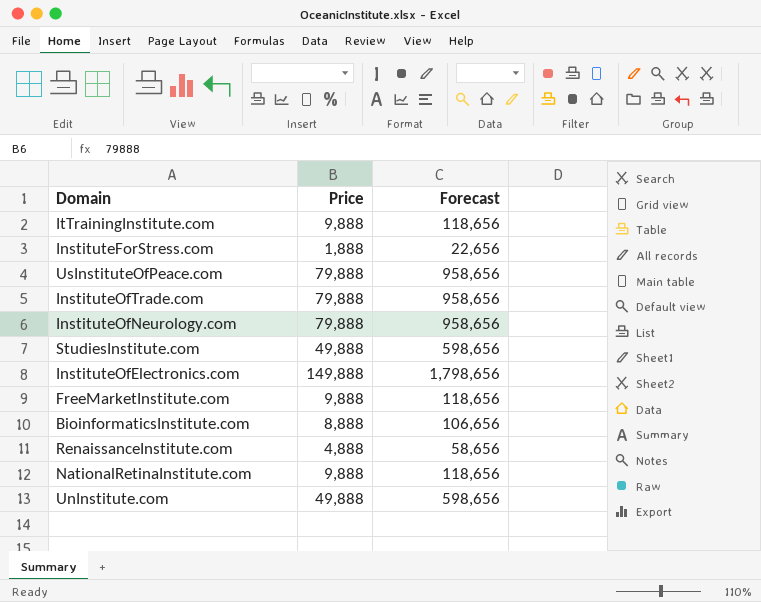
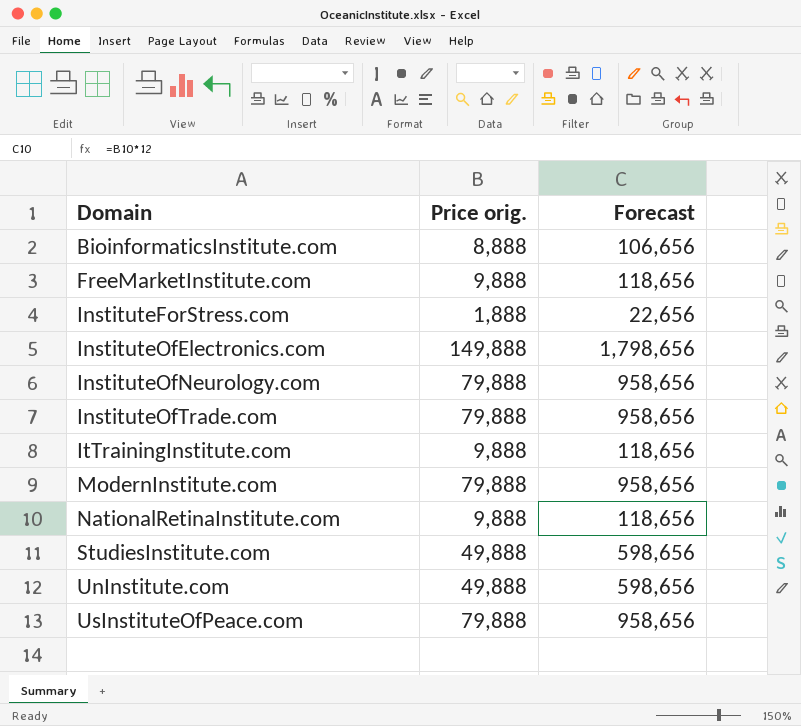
row order: none -> Domain ascending
column name: Price -> Price orig.
row RenaissanceInstitute.com: 4,888 | 58,656 -> none
row ModernInstitute.com: none -> 79,888 | 958,656

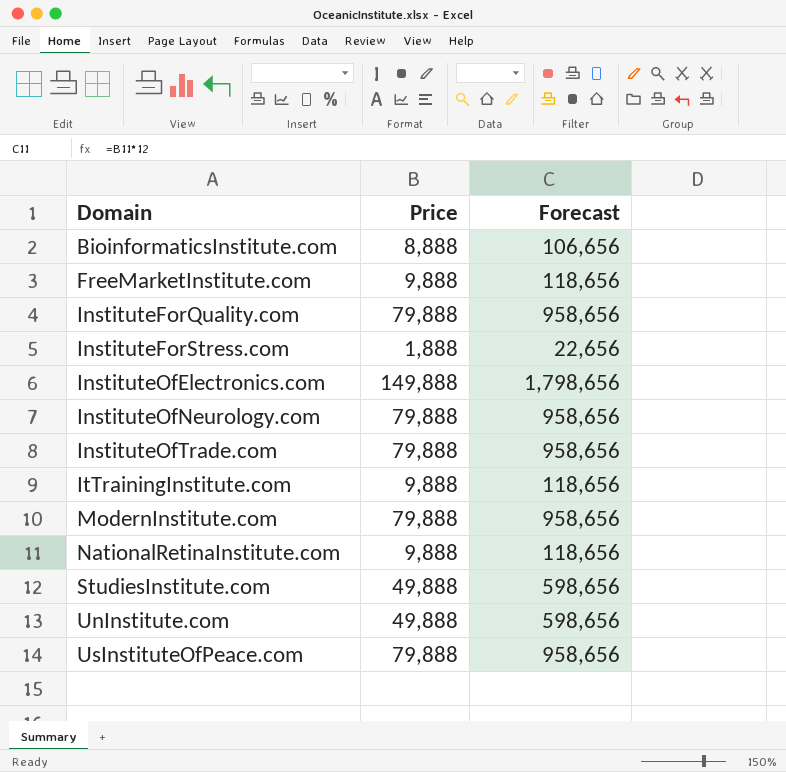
column name: Price orig. -> Price
row InstituteForQuality.com: none -> 79,888 | 958,656

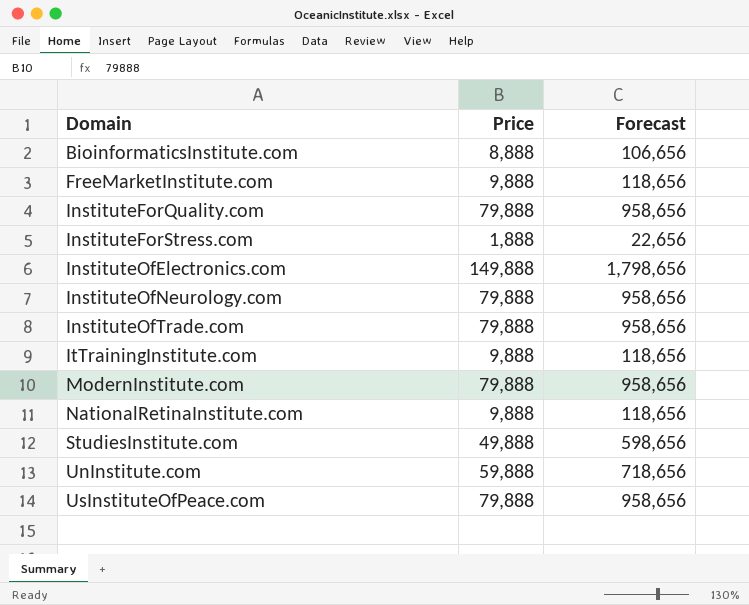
UnInstitute.com | Price: 49,888 -> 59,888
UnInstitute.com | Forecast: 598,656 -> 718,656

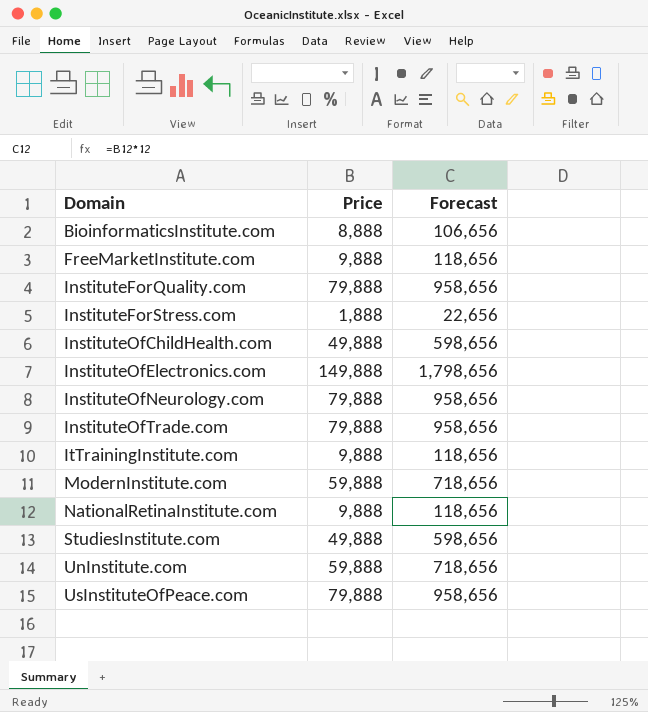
row InstituteOfChildHealth.com: none -> 49,888 | 598,656
ModernInstitute.com | Price: 79,888 -> 59,888
ModernInstitute.com | Forecast: 958,656 -> 718,656

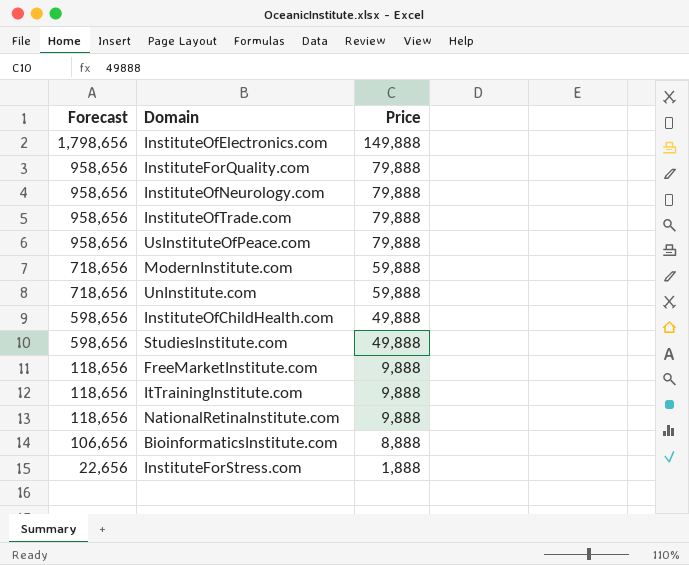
row order: Domain ascending -> Forecast descending
column Forecast | position: 3 -> 1

